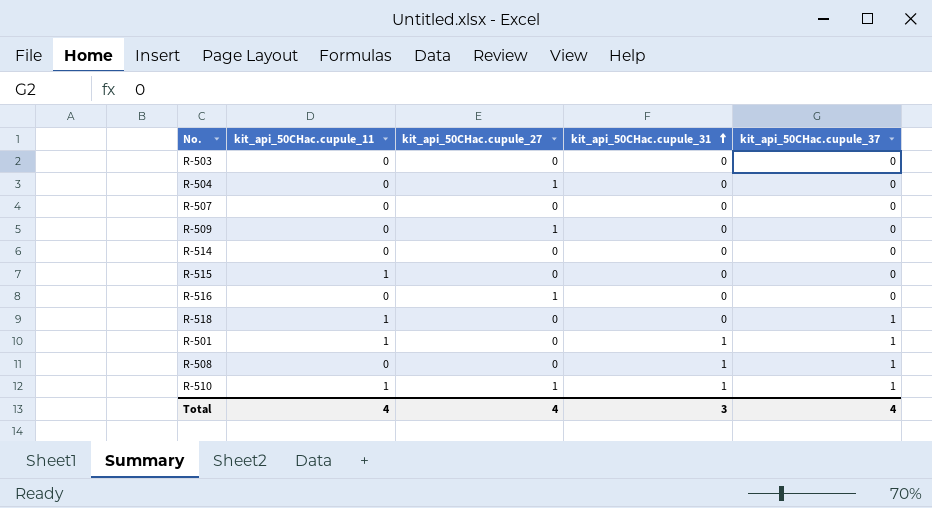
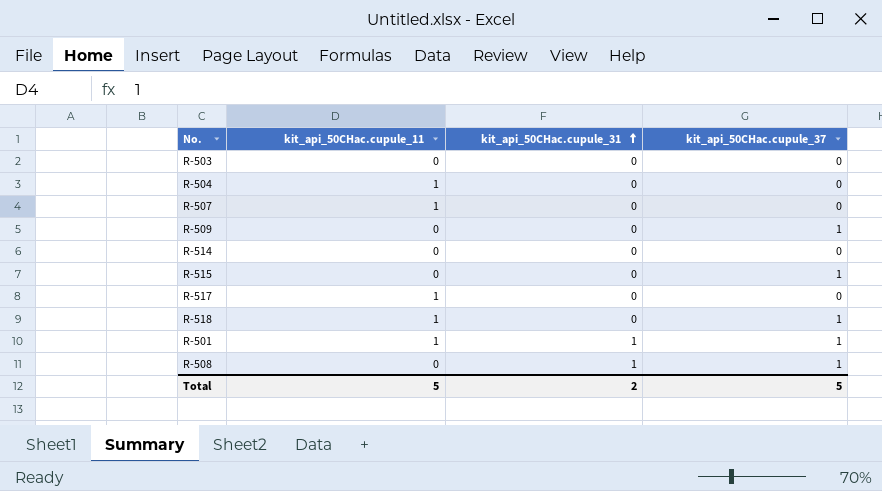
column kit_api_50CHac.cupule_27 | position: 3 -> none
row R-516: 0 | 1 | 0 | 0 -> none
row R-510: 1 | 1 | 1 | 1 -> none
R-504 | kit_api_50CHac.cupule_11: 0 -> 1
R-507 | kit_api_50CHac.cupule_11: 0 -> 1
R-509 | kit_api_50CHac.cupule_37: 0 -> 1
R-515 | kit_api_50CHac.cupule_11: 1 -> 0
R-515 | kit_api_50CHac.cupule_37: 0 -> 1
row R-517: none -> 1 | 0 | 0
Total | kit_api_50CHac.cupule_11: 4 -> 5
Total | kit_api_50CHac.cupule_31: 3 -> 2
Total | kit_api_50CHac.cupule_37: 4 -> 5

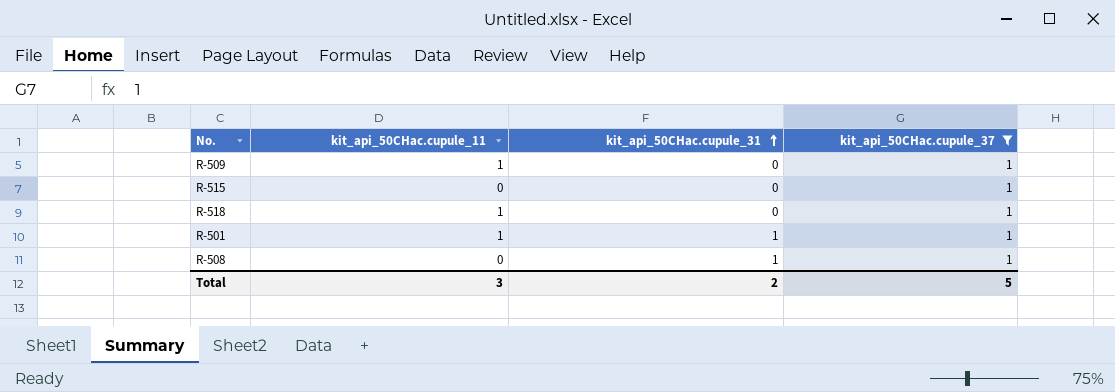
filter: none -> kit_api_50CHac.cupule_37 = 1
R-509 | kit_api_50CHac.cupule_11: 0 -> 1
Total | kit_api_50CHac.cupule_11: 5 -> 3

